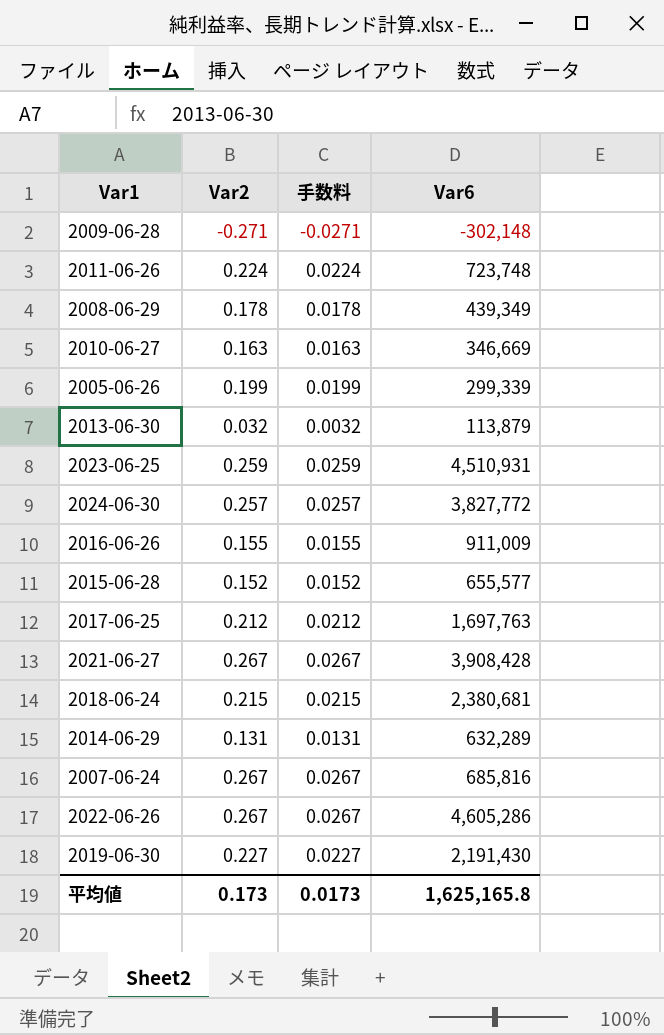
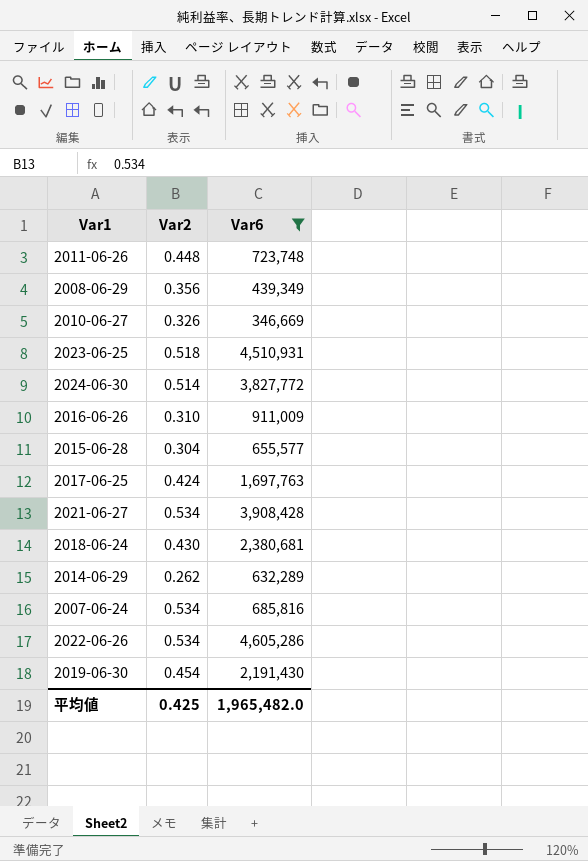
filter: none -> Var6 >= 346,669
column 手数料 | formula: [Var2] * 0.1 -> none
2011-06-26 | Var2: 0.224 -> 0.448
2008-06-29 | Var2: 0.178 -> 0.356
2010-06-27 | Var2: 0.163 -> 0.326
2023-06-25 | Var2: 0.259 -> 0.518
2024-06-30 | Var2: 0.257 -> 0.514
2016-06-26 | Var2: 0.155 -> 0.310
2015-06-28 | Var2: 0.152 -> 0.304
2017-06-25 | Var2: 0.212 -> 0.424
2021-06-27 | Var2: 0.267 -> 0.534
2018-06-24 | Var2: 0.215 -> 0.430
2014-06-29 | Var2: 0.131 -> 0.262
2007-06-24 | Var2: 0.267 -> 0.534
2022-06-26 | Var2: 0.267 -> 0.534
2019-06-30 | Var2: 0.227 -> 0.454
平均値 | Var2: 0.173 -> 0.425
平均値 | Var6: 1,625,165.8 -> 1,965,482.0

